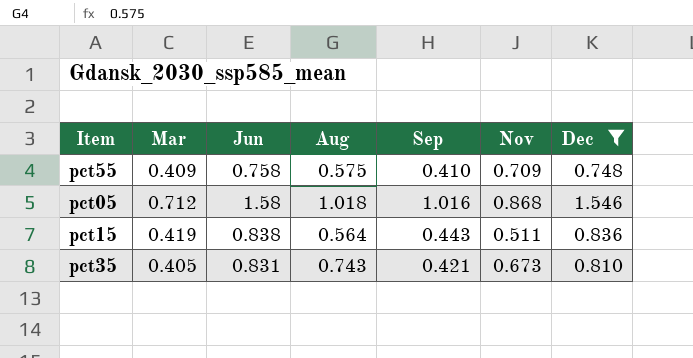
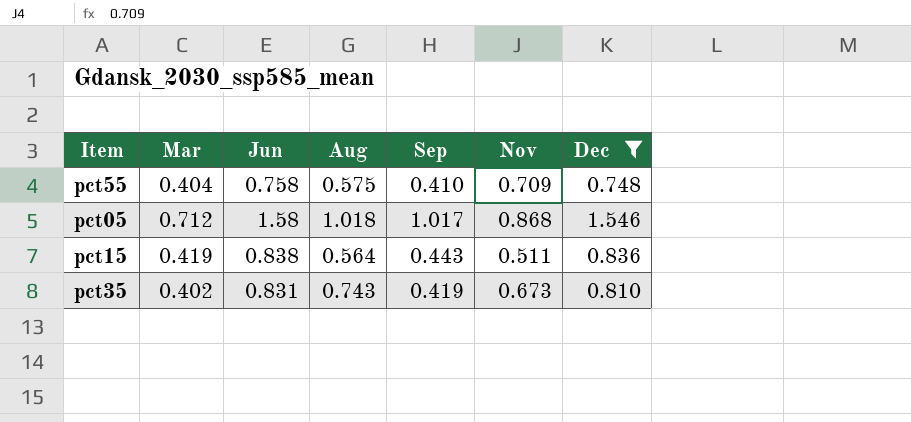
pct55 | Mar: 0.409 -> 0.404
pct05 | Sep: 1.016 -> 1.017
pct35 | Mar: 0.405 -> 0.402
pct35 | Sep: 0.421 -> 0.419

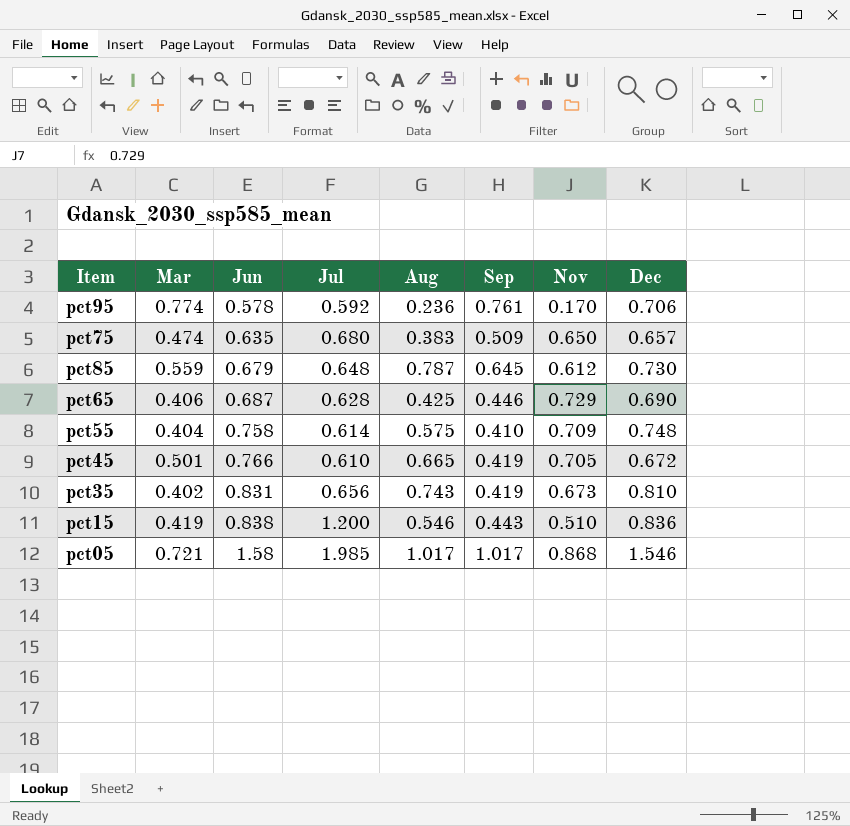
filter: Dec >= 0.748 -> none
row order: none -> Jun ascending
column Jul | position: none -> 4
pct15 | Aug: 0.564 -> 0.546
pct15 | Nov: 0.511 -> 0.510
pct05 | Mar: 0.712 -> 0.721
pct05 | Aug: 1.018 -> 1.017

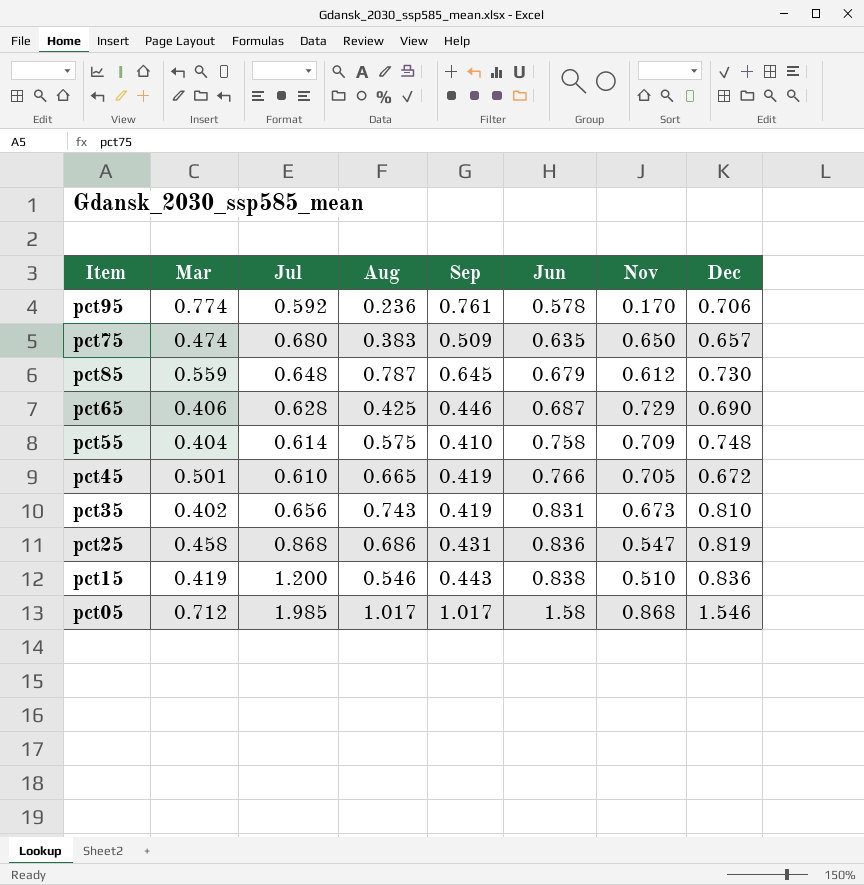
column Jun | position: 3 -> 6
row pct25: none -> 0.458 | 0.868 | 0.686 | 0.431 | 0.836 | 0.547 | 0.819
pct05 | Mar: 0.721 -> 0.712

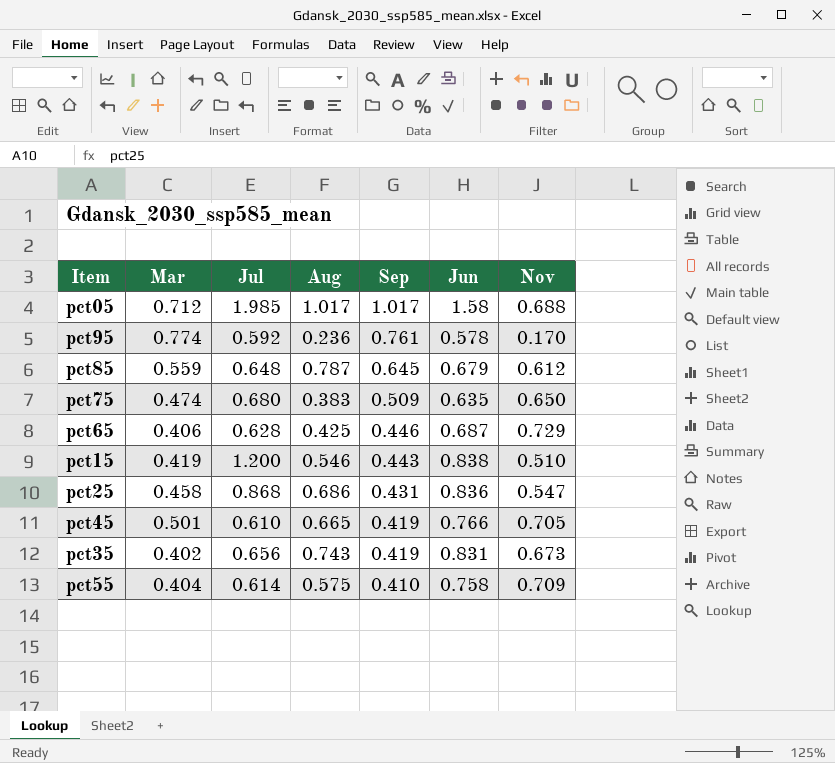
row order: Jun ascending -> Sep descending
column Dec | position: 8 -> none
pct05 | Nov: 0.868 -> 0.688

